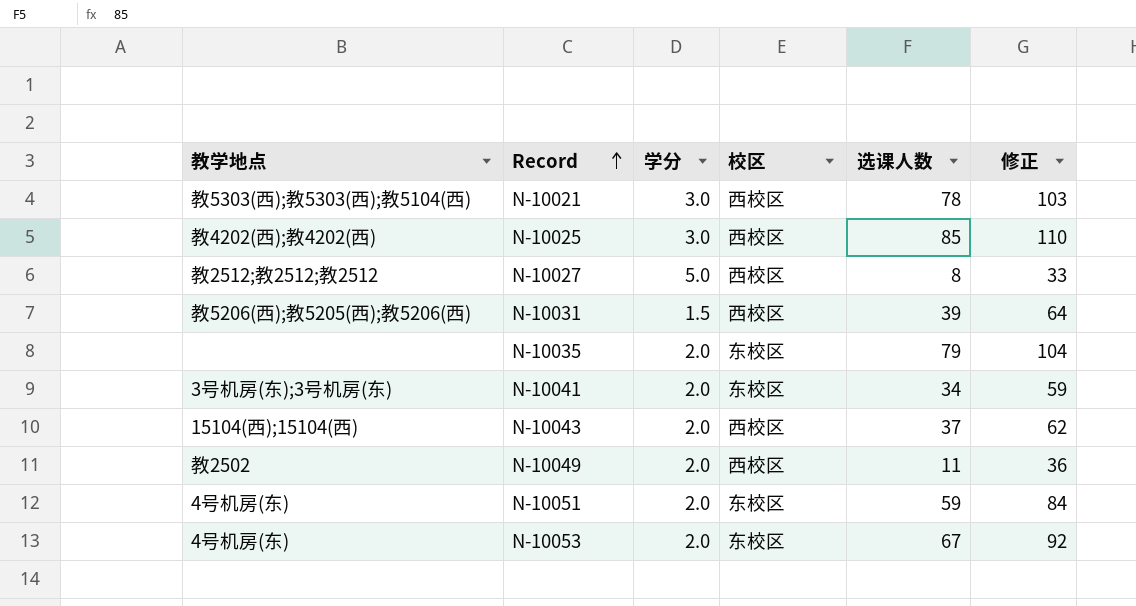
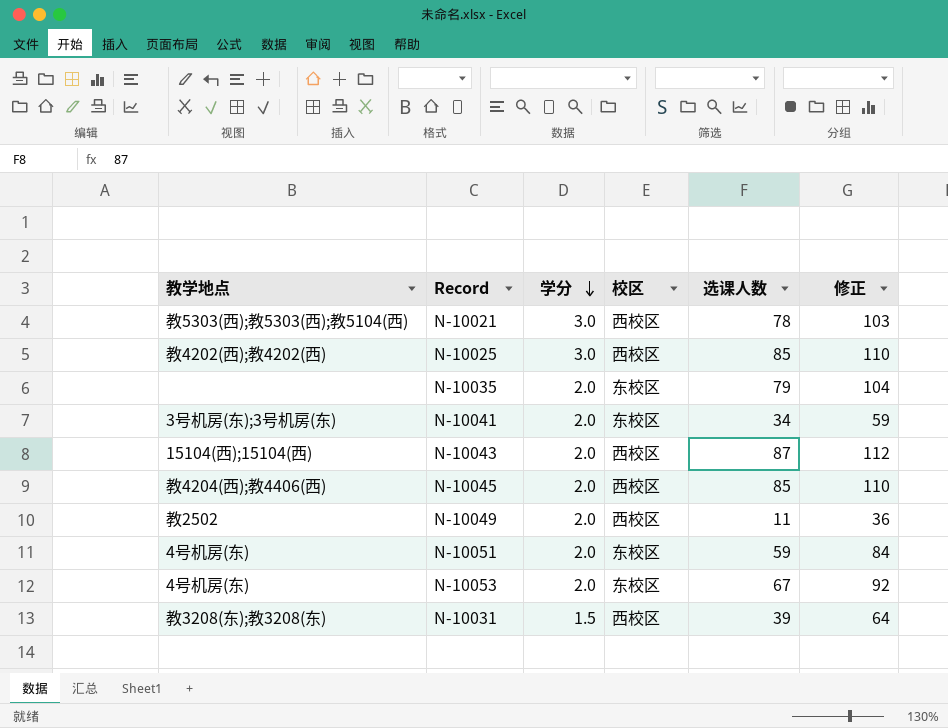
row order: Record ascending -> 学分 descending
row N-10027: 教2512;教2512;教2512 | 5.0 | 西校区 | 8 | 33 -> none
N-10043 | 选课人数: 37 -> 87
N-10043 | 修正: 62 -> 112
row N-10045: none -> 教4204(西);教4406(西) | 2.0 | 西校区 | 85 | 110
N-10031 | 教学地点: 教5206(西);教5205(西);教5206(西) -> 教3208(东);教3208(东)

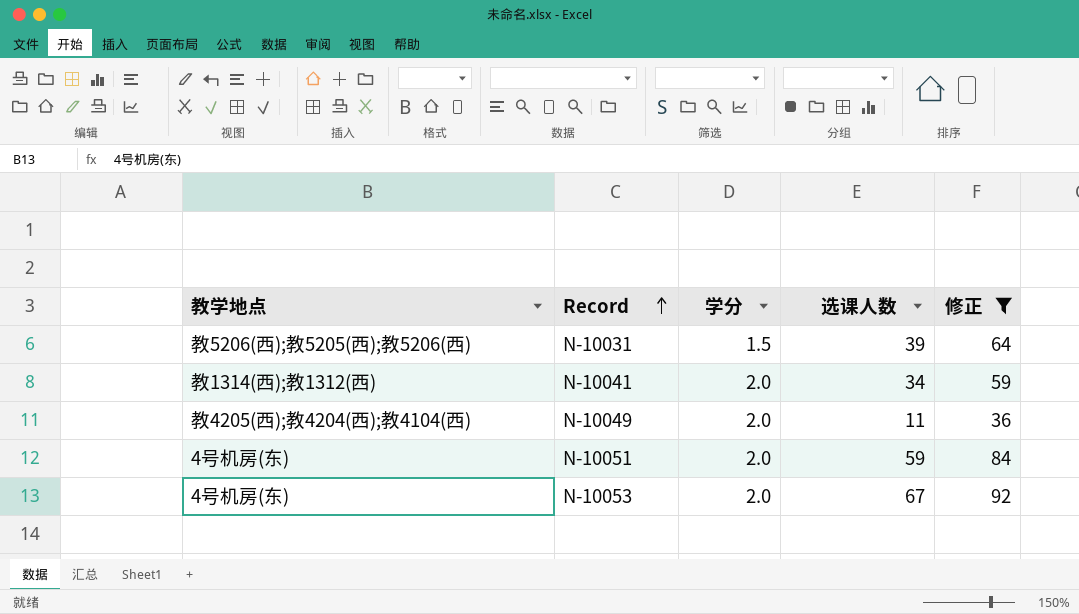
filter: none -> 修正 <= 92
row order: 学分 descending -> Record ascending
column 校区 | position: 4 -> none
N-10031 | 教学地点: 教3208(东);教3208(东) -> 教5206(西);教5205(西);教5206(西)
N-10041 | 教学地点: 3号机房(东);3号机房(东) -> 教1314(西);教1312(西)
N-10049 | 教学地点: 教2502 -> 教4205(西);教4204(西);教4104(西)

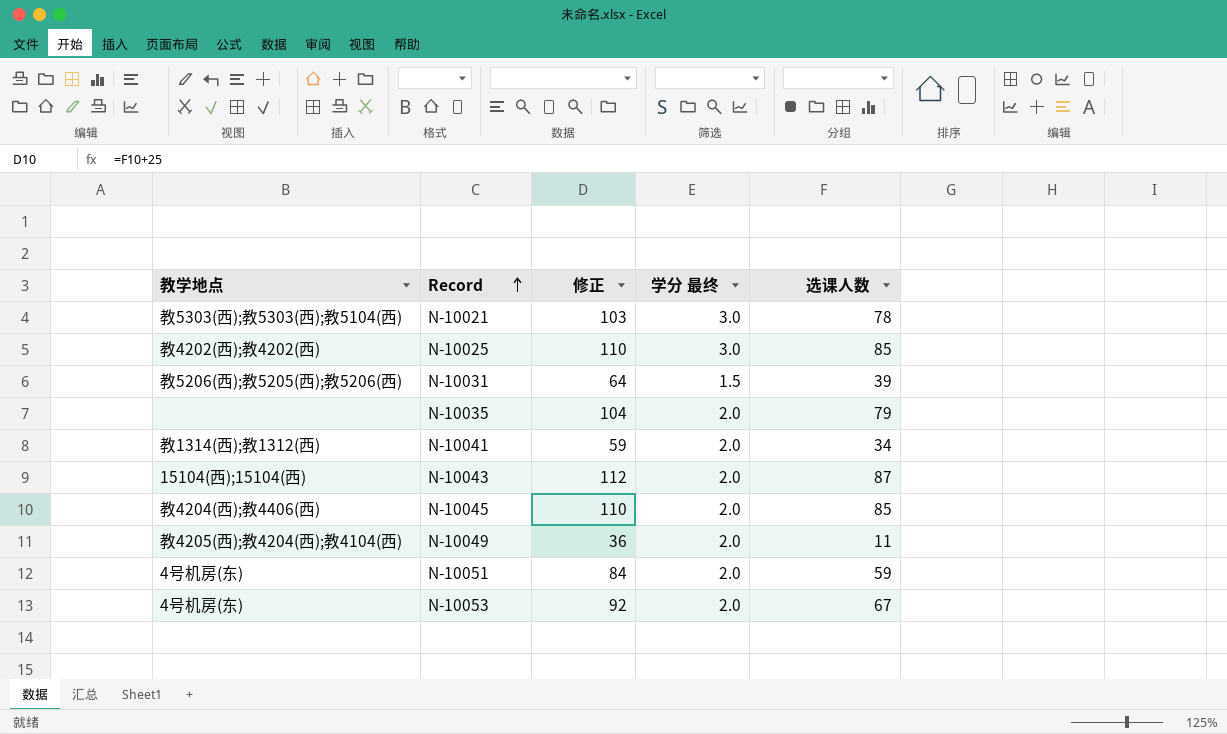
filter: 修正 <= 92 -> none
column 修正 | position: 5 -> 3
column name: 学分 -> 学分 最终

